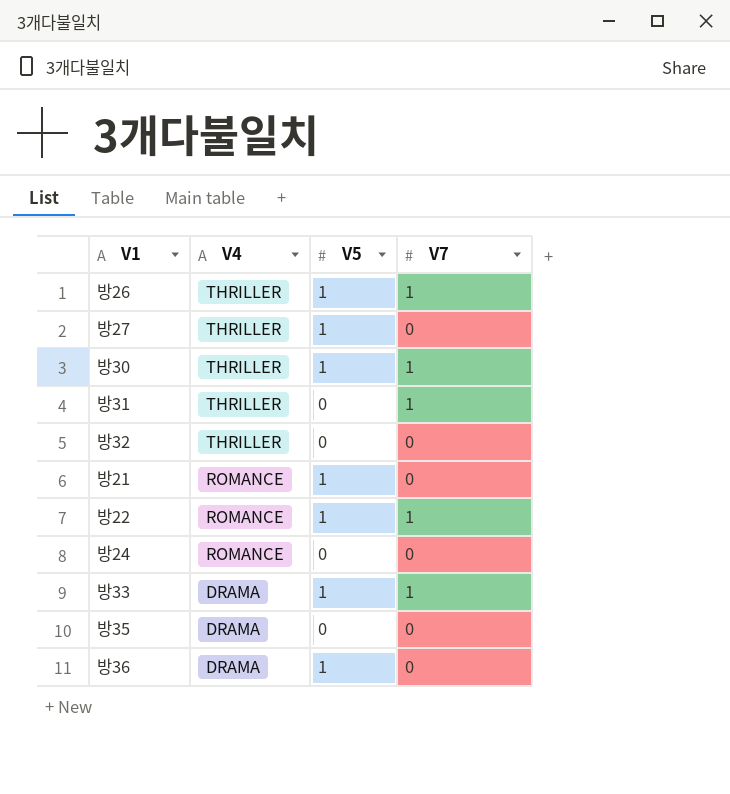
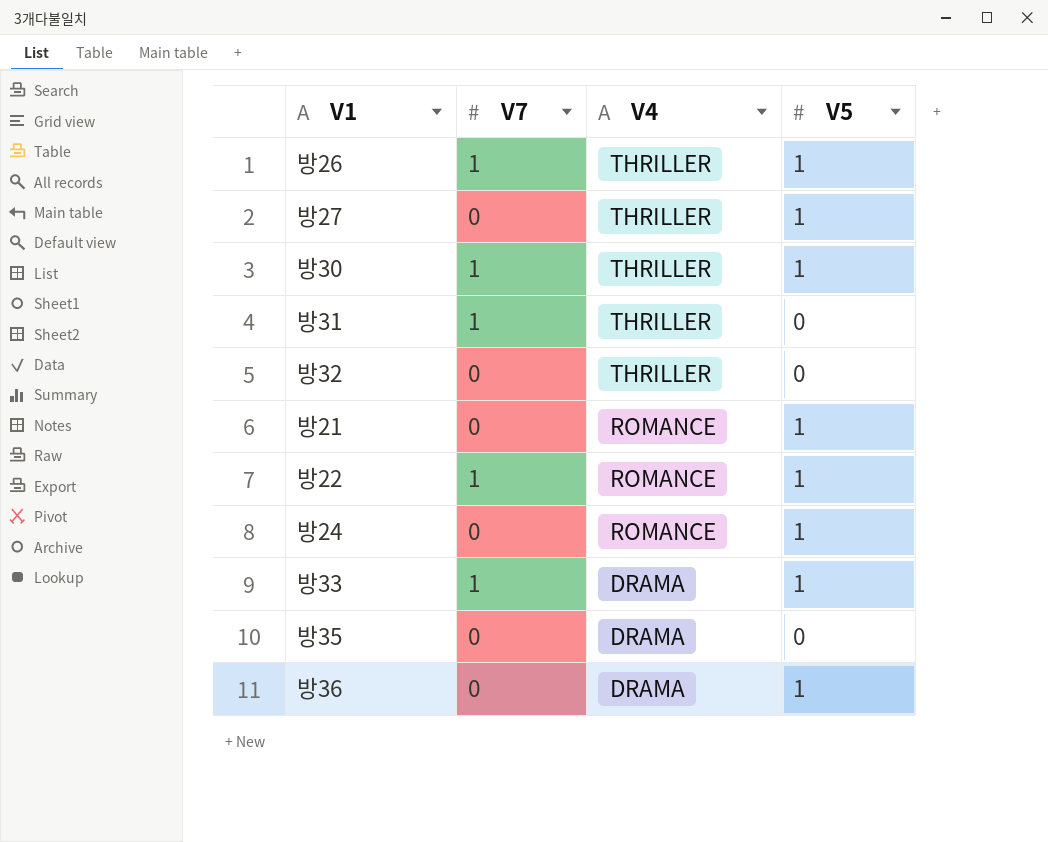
column V7 | position: 4 -> 2
방24 | V5: 0 -> 1

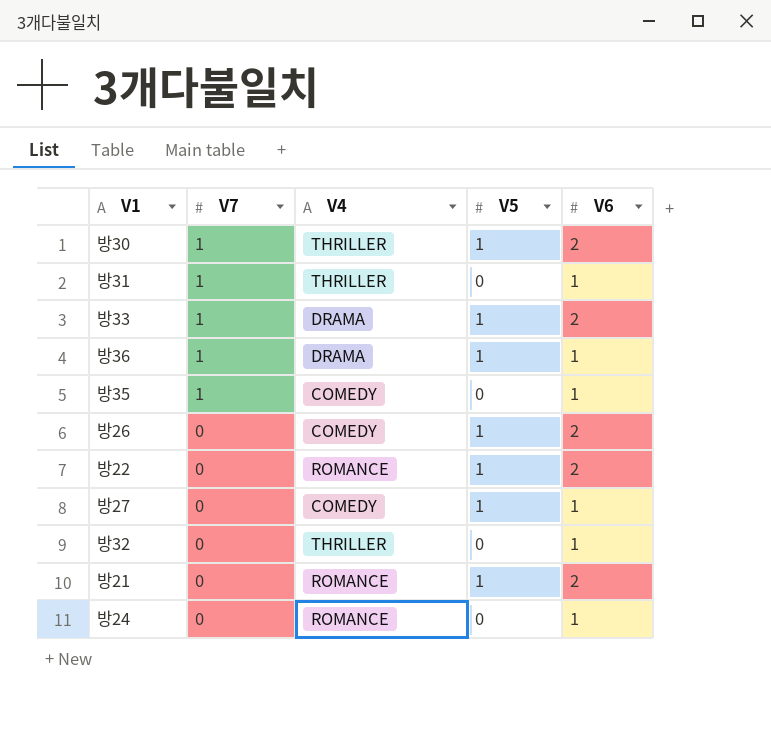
row order: V4 descending -> V7 descending
column V6 | position: none -> 5
방36 | V7: 0 -> 1
방35 | V7: 0 -> 1
방35 | V4: DRAMA -> COMEDY
방26 | V7: 1 -> 0
방26 | V4: THRILLER -> COMEDY
방22 | V7: 1 -> 0
방27 | V4: THRILLER -> COMEDY
방24 | V5: 1 -> 0

